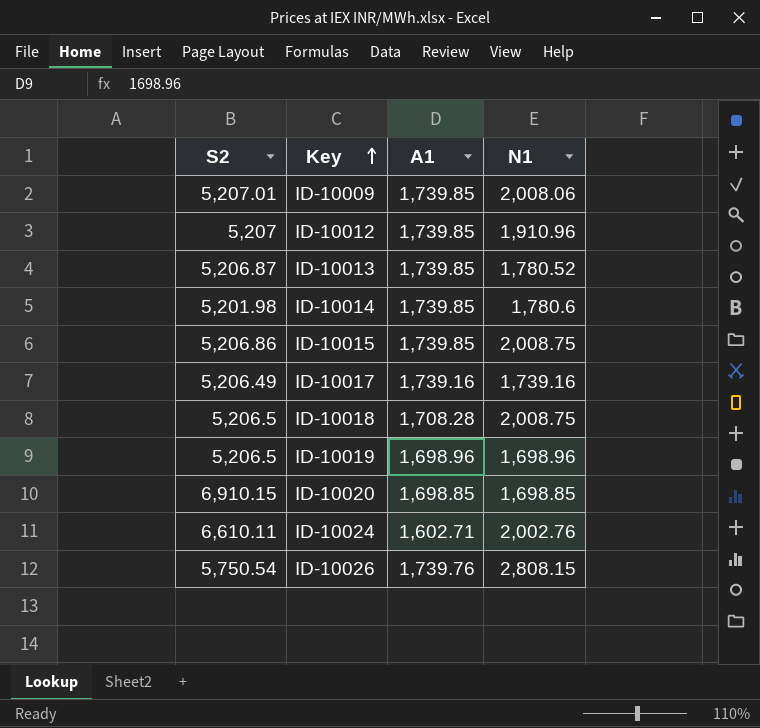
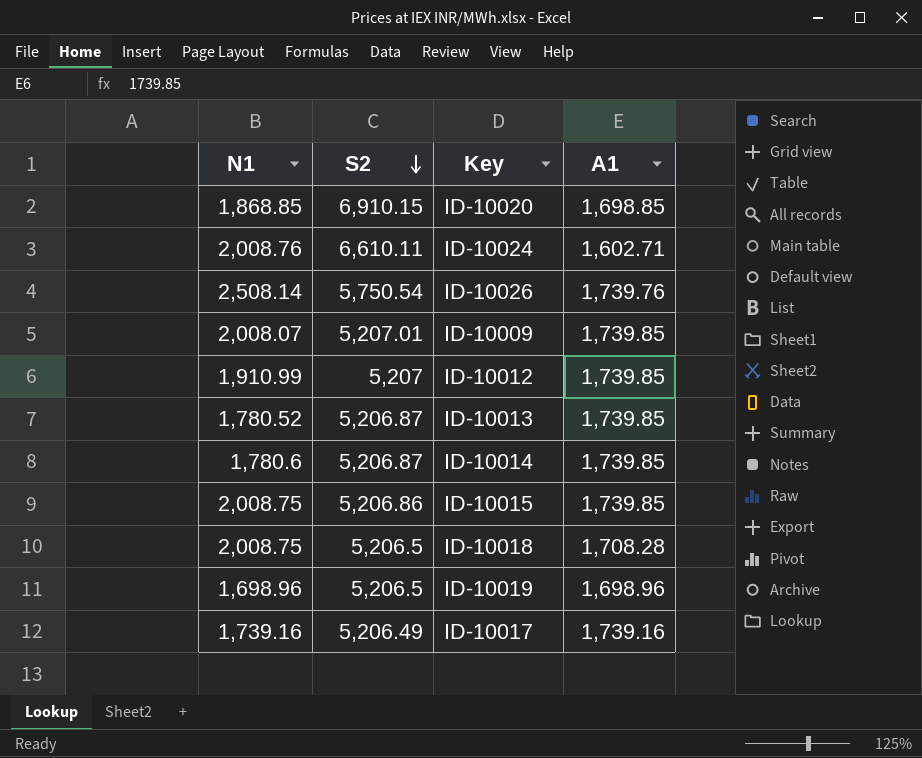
row order: Key ascending -> S2 descending
column N1 | position: 4 -> 1
ID-10020 | N1: 1,698.85 -> 1,868.85
ID-10024 | N1: 2,002.76 -> 2,008.76
ID-10026 | N1: 2,808.15 -> 2,508.14
ID-10009 | N1: 2,008.06 -> 2,008.07
ID-10012 | N1: 1,910.96 -> 1,910.99
ID-10014 | S2: 5,201.98 -> 5,206.87

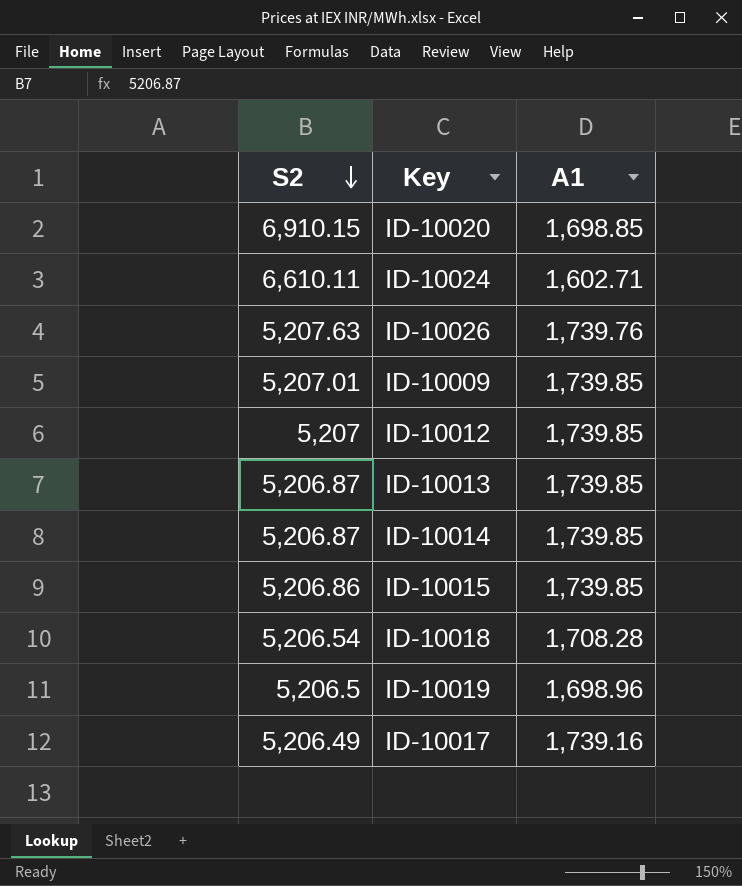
column N1 | position: 1 -> none
ID-10026 | S2: 5,750.54 -> 5,207.63
ID-10018 | S2: 5,206.5 -> 5,206.54

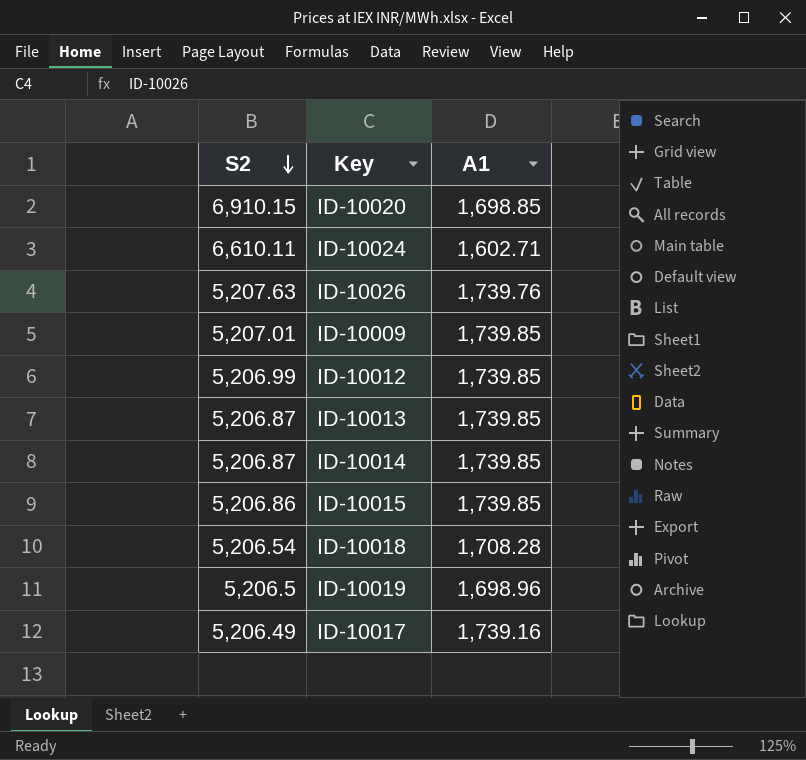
ID-10012 | S2: 5,207 -> 5,206.99

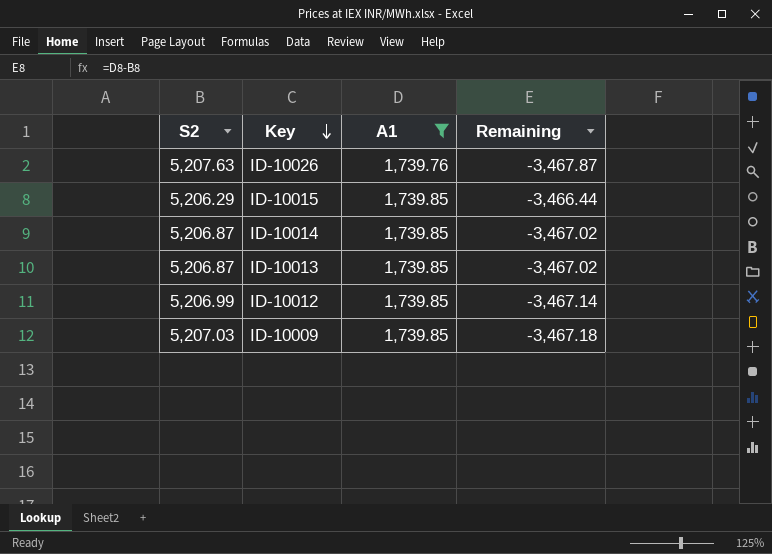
filter: none -> A1 >= 1,739.76
row order: S2 descending -> Key descending
column Remaining | formula: none -> [A1] - [S2]
ID-10015 | S2: 5,206.86 -> 5,206.29
ID-10009 | S2: 5,207.01 -> 5,207.03

